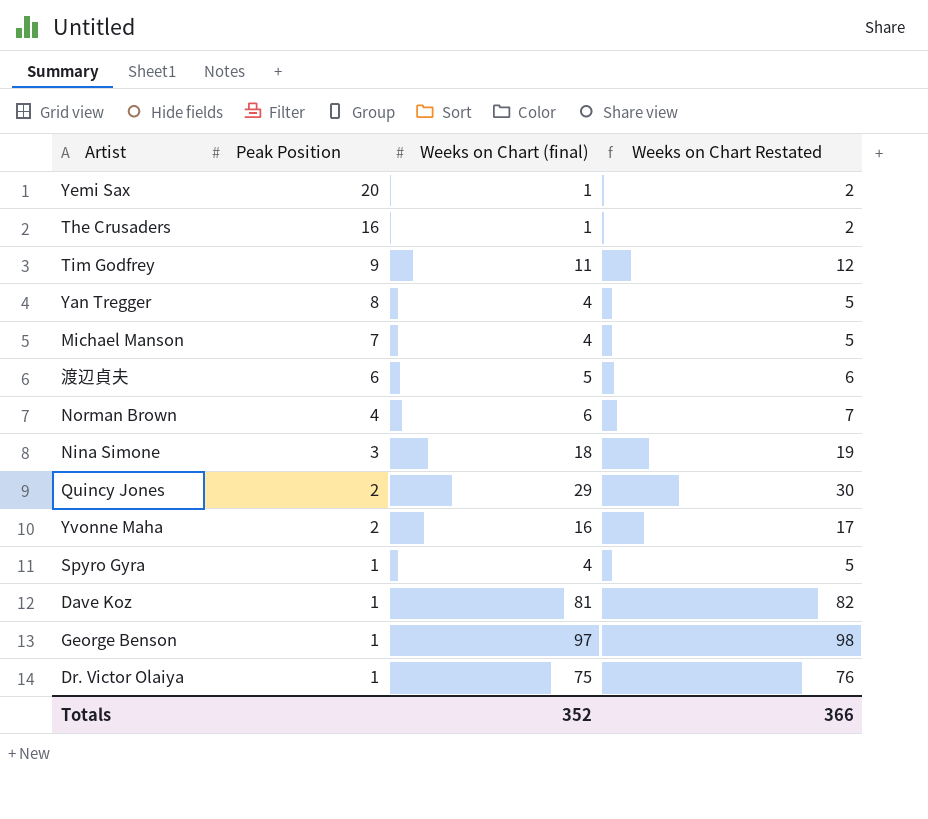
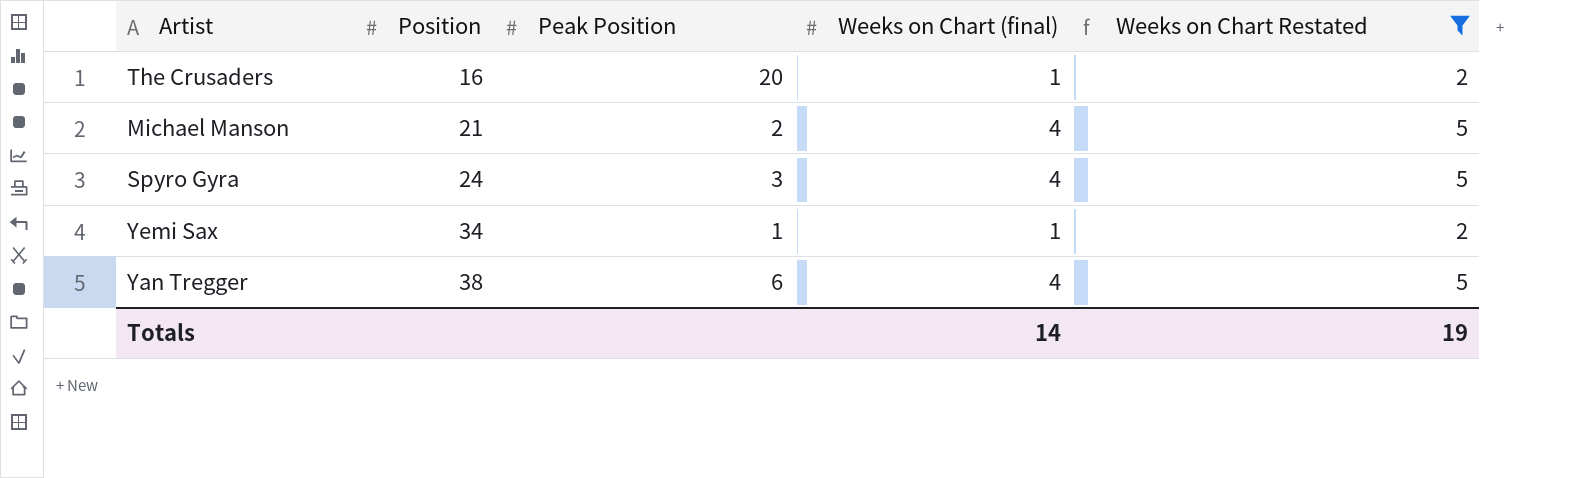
filter: none -> Weeks on Chart Restated <= 5
row order: Peak Position descending -> Position ascending
column Position | position: none -> 2
The Crusaders | Peak Position: 16 -> 20
Michael Manson | Peak Position: 7 -> 2
Spyro Gyra | Peak Position: 1 -> 3
Yemi Sax | Peak Position: 20 -> 1
Yan Tregger | Peak Position: 8 -> 6
Totals | Weeks on Chart (final): 352 -> 14
Totals | Weeks on Chart Restated: 366 -> 19

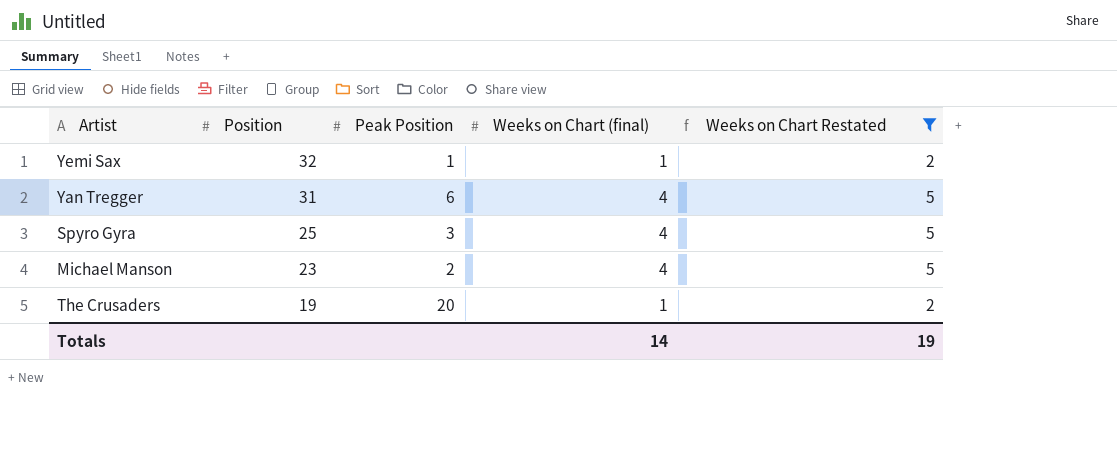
row order: Position ascending -> Position descending
Yemi Sax | Position: 34 -> 32
Yan Tregger | Position: 38 -> 31
Spyro Gyra | Position: 24 -> 25
Michael Manson | Position: 21 -> 23
The Crusaders | Position: 16 -> 19

